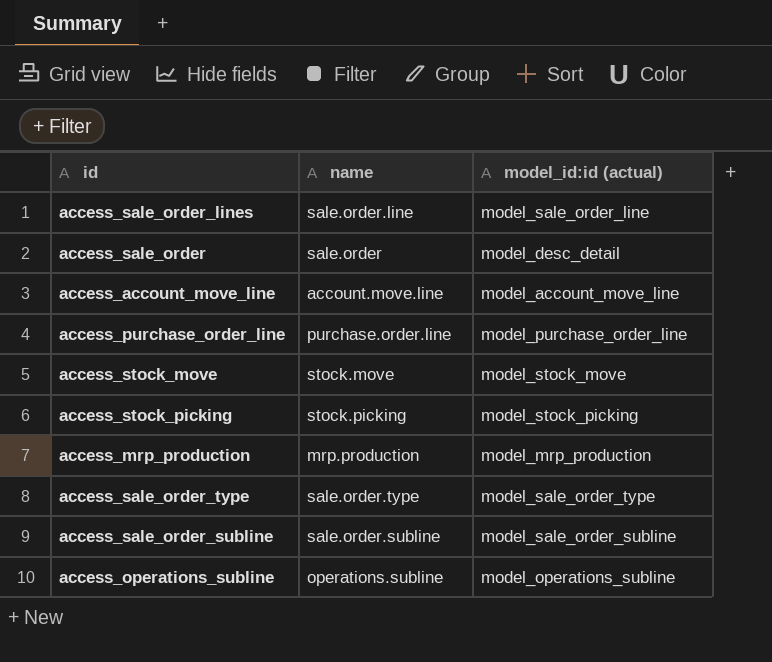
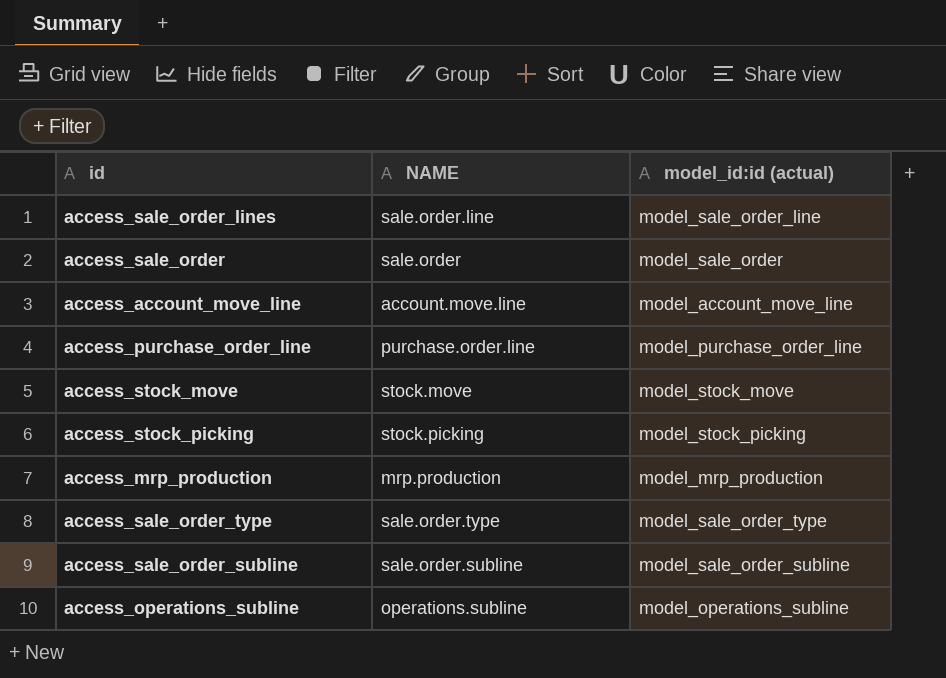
column name: name -> NAME
access_sale_order | model_id:id (actual): model_desc_detail -> model_sale_order

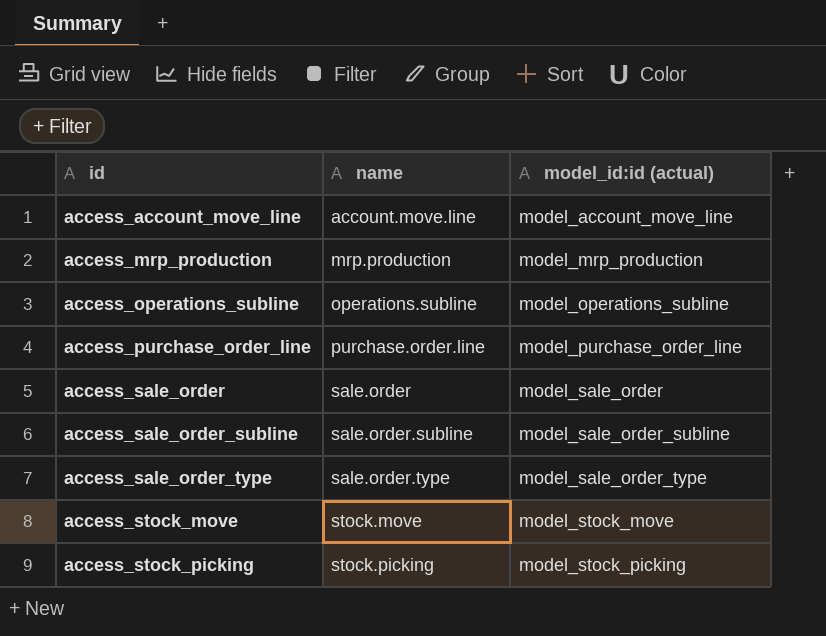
row order: none -> id ascending
column name: NAME -> name
row access_sale_order_lines: sale.order.line | model_sale_order_line -> none

